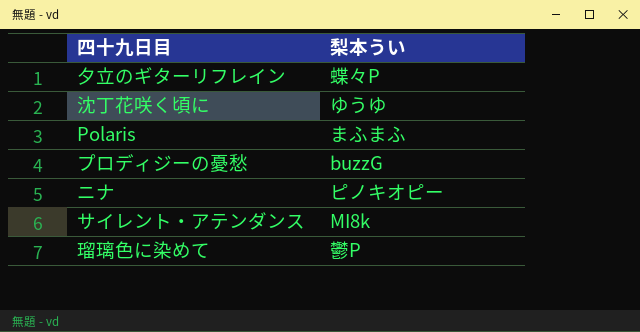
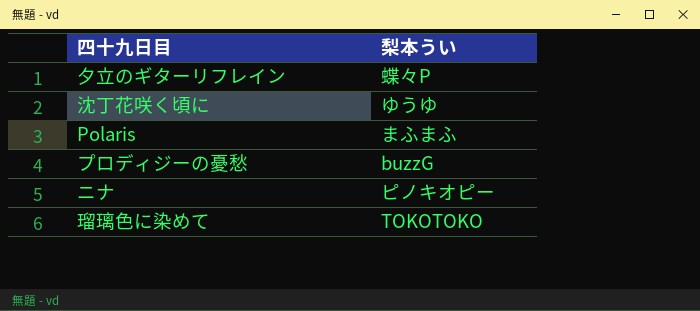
row サイレント・アテンダンス: MI8k -> none
瑠璃色に染めて | 梨本うい: 鬱P -> TOKOTOKO

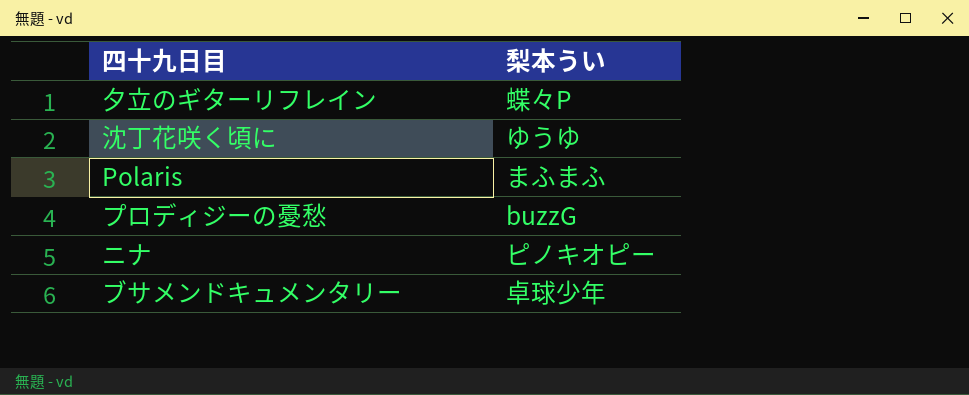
row 瑠璃色に染めて: TOKOTOKO -> none
row ブサメンドキュメンタリー: none -> 卓球少年

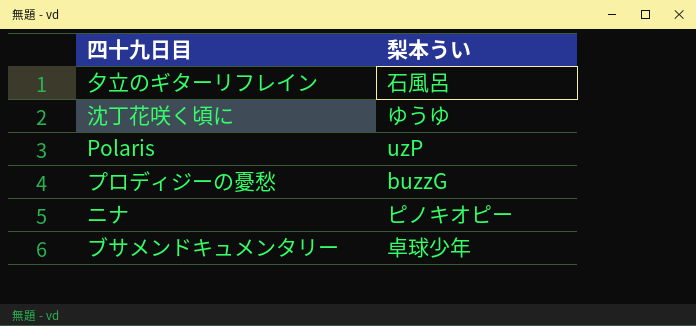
夕立のギターリフレイン | 梨本うい: 蝶々P -> 石風呂
Polaris | 梨本うい: まふまふ -> uzP

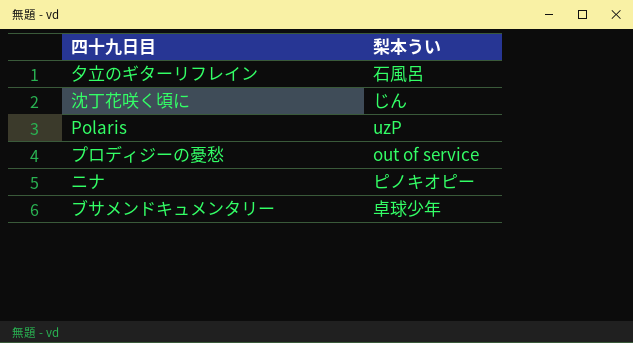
沈丁花咲く頃に | 梨本うい: ゆうゆ -> じん
プロディジーの憂愁 | 梨本うい: buzzG -> out of service

